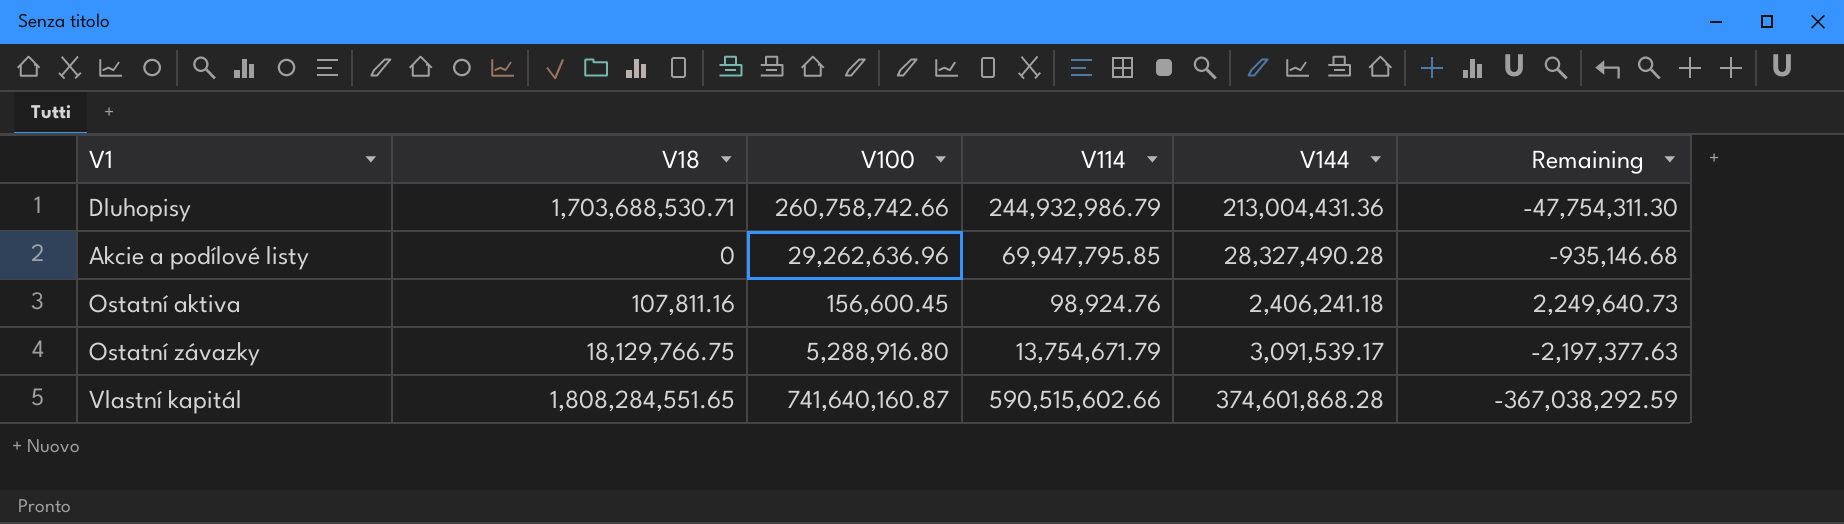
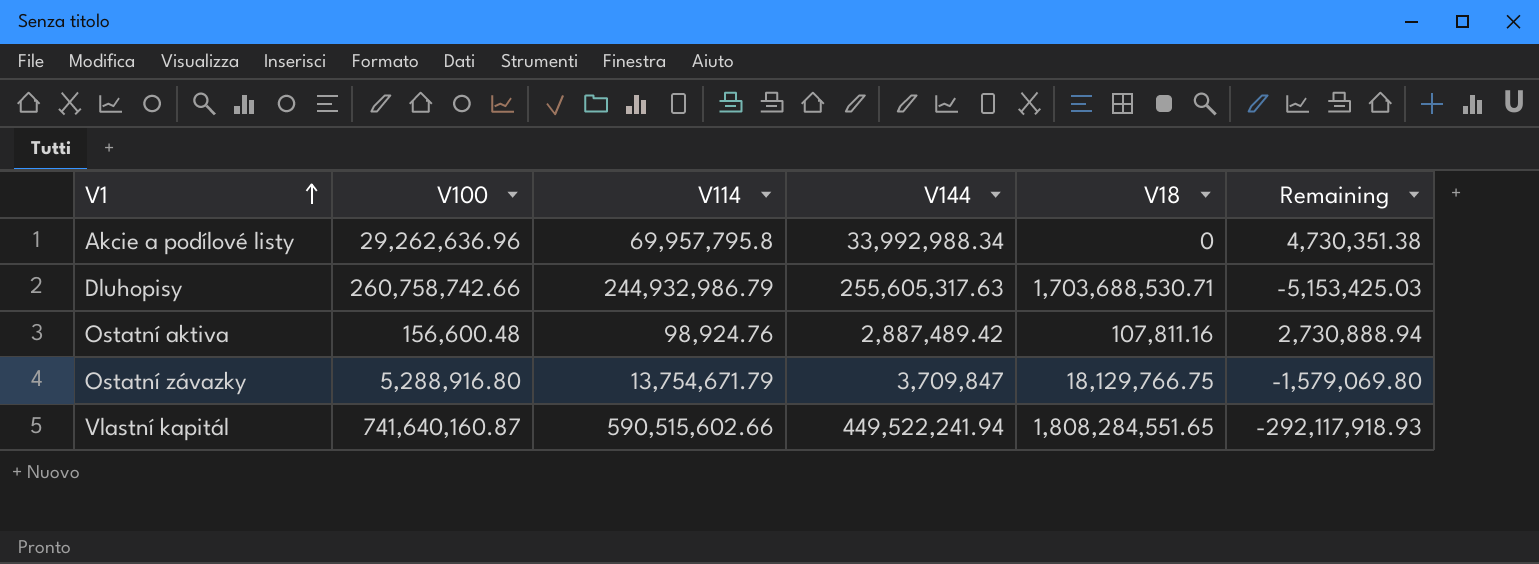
row order: none -> V1 ascending
column V18 | position: 2 -> 5
Akcie a podílové listy | V114: 69,947,795.85 -> 69,957,795.8
Akcie a podílové listy | V144: 28,327,490.28 -> 33,992,988.34
Akcie a podílové listy | Remaining: -935,146.68 -> 4,730,351.38
Dluhopisy | V144: 213,004,431.36 -> 255,605,317.63
Dluhopisy | Remaining: -47,754,311.30 -> -5,153,425.03
Ostatní aktiva | V100: 156,600.45 -> 156,600.48
Ostatní aktiva | V144: 2,406,241.18 -> 2,887,489.42
Ostatní aktiva | Remaining: 2,249,640.73 -> 2,730,888.94
Ostatní závazky | V144: 3,091,539.17 -> 3,709,847
Ostatní závazky | Remaining: -2,197,377.63 -> -1,579,069.80
Vlastní kapitál | V144: 374,601,868.28 -> 449,522,241.94
Vlastní kapitál | Remaining: -367,038,292.59 -> -292,117,918.93

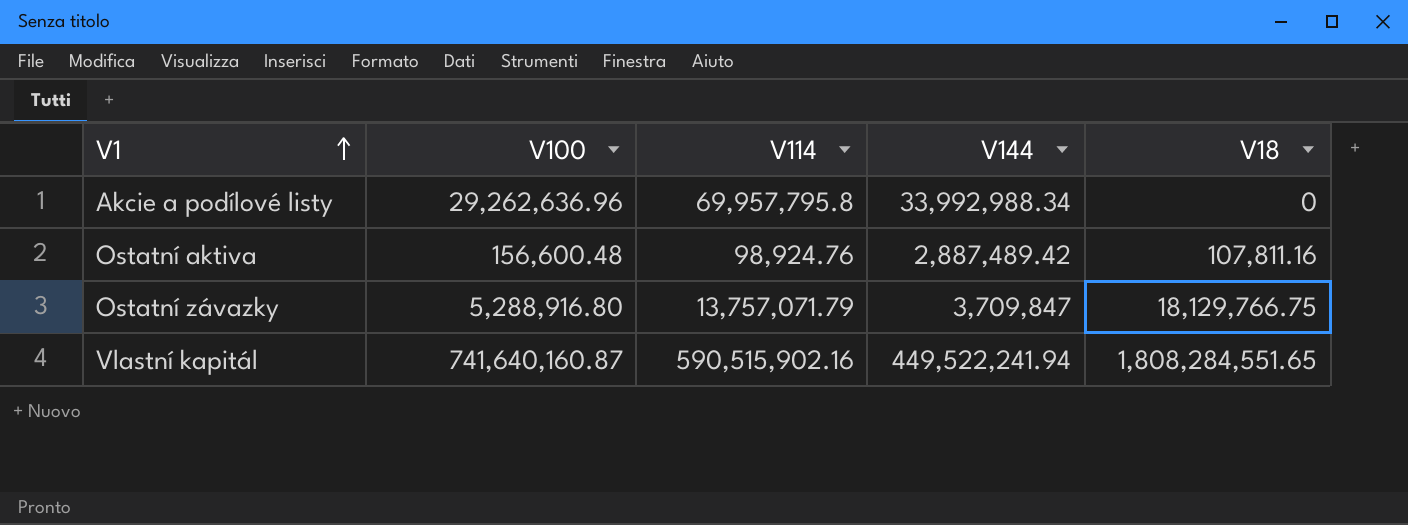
column Remaining | formula: [V144] - [V100] -> none
row Dluhopisy: 260,758,742.66 | 244,932,986.79 | 255,605,317.63 | 1,703,688,530.71 | -5,153,425.03 -> none
Ostatní závazky | V114: 13,754,671.79 -> 13,757,071.79
Vlastní kapitál | V114: 590,515,602.66 -> 590,515,902.16

